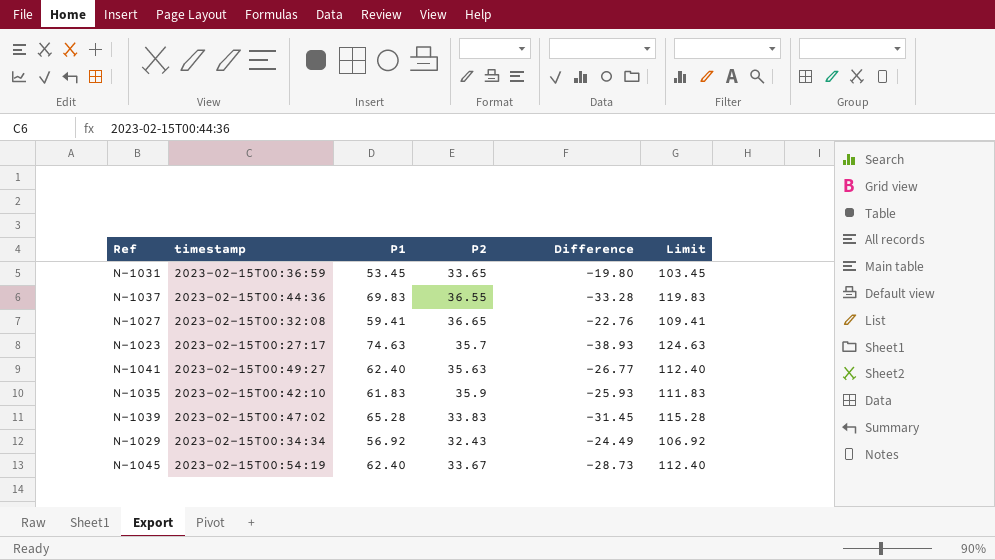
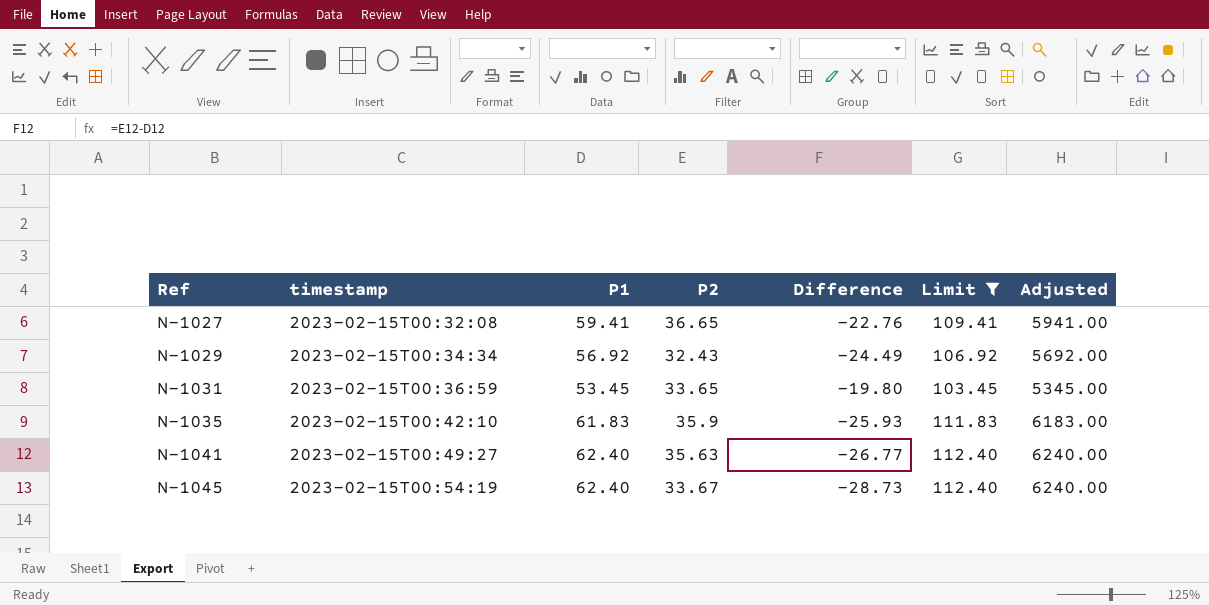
filter: none -> Limit <= 112.40
row order: none -> Ref ascending
column Adjusted | formula: none -> [P1] * 100

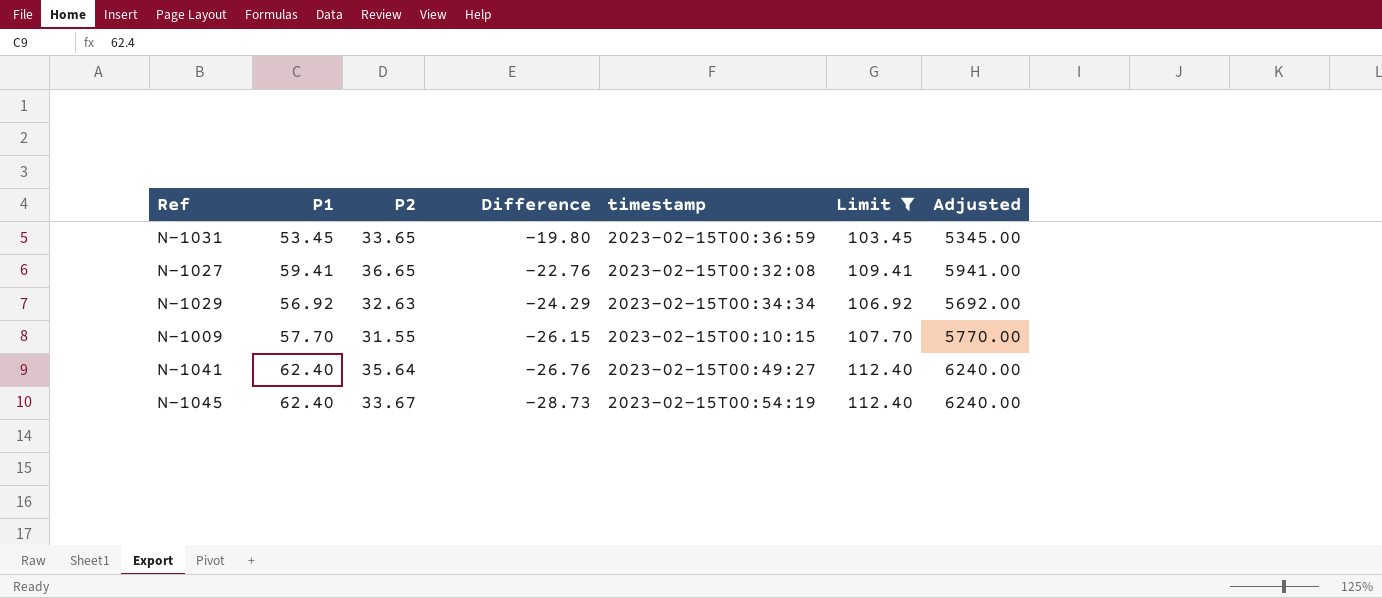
row order: Ref ascending -> Difference descending
column timestamp | position: 2 -> 5
row N-1035: 2023-02-15T00:42:10 | 61.83 | 35.9 | -25.93 | 111.83 | 6183.00 -> none
N-1029 | P2: 32.43 -> 32.63
N-1029 | Difference: -24.49 -> -24.29
row N-1009: none -> 57.70 | 31.55 | -26.15 | 2023-02-15T00:10:15 | 107.70 | 5770.00
N-1041 | P2: 35.63 -> 35.64
N-1041 | Difference: -26.77 -> -26.76

